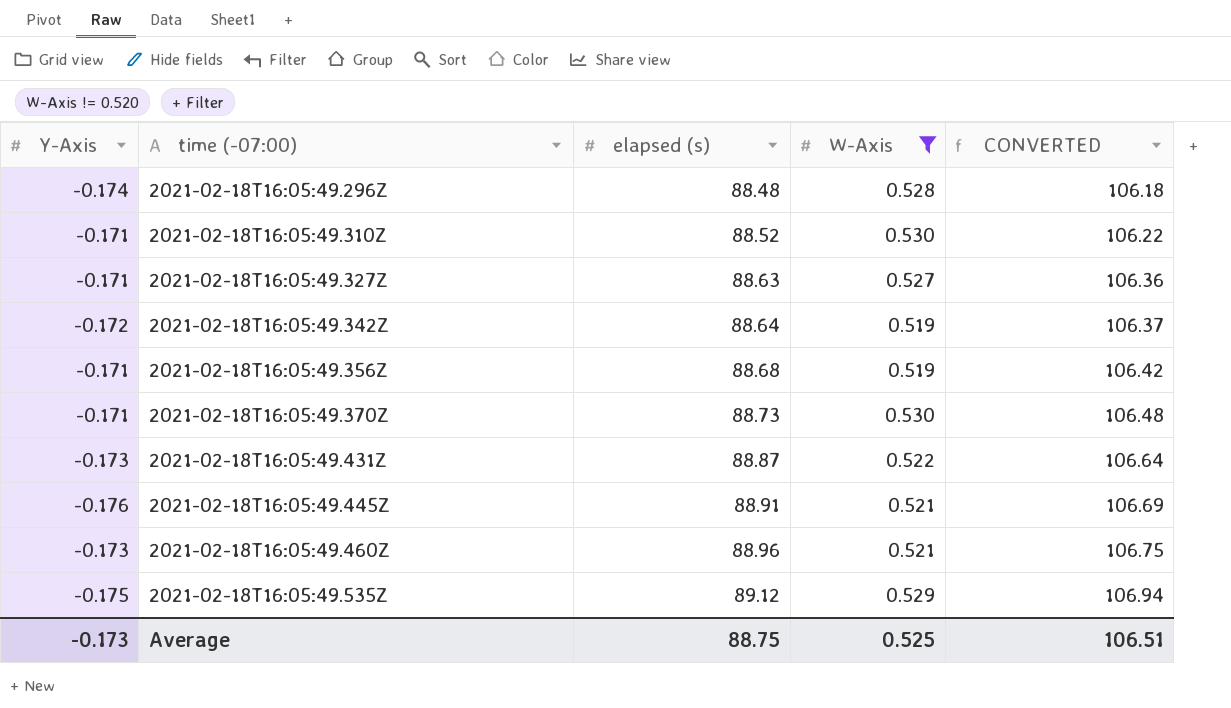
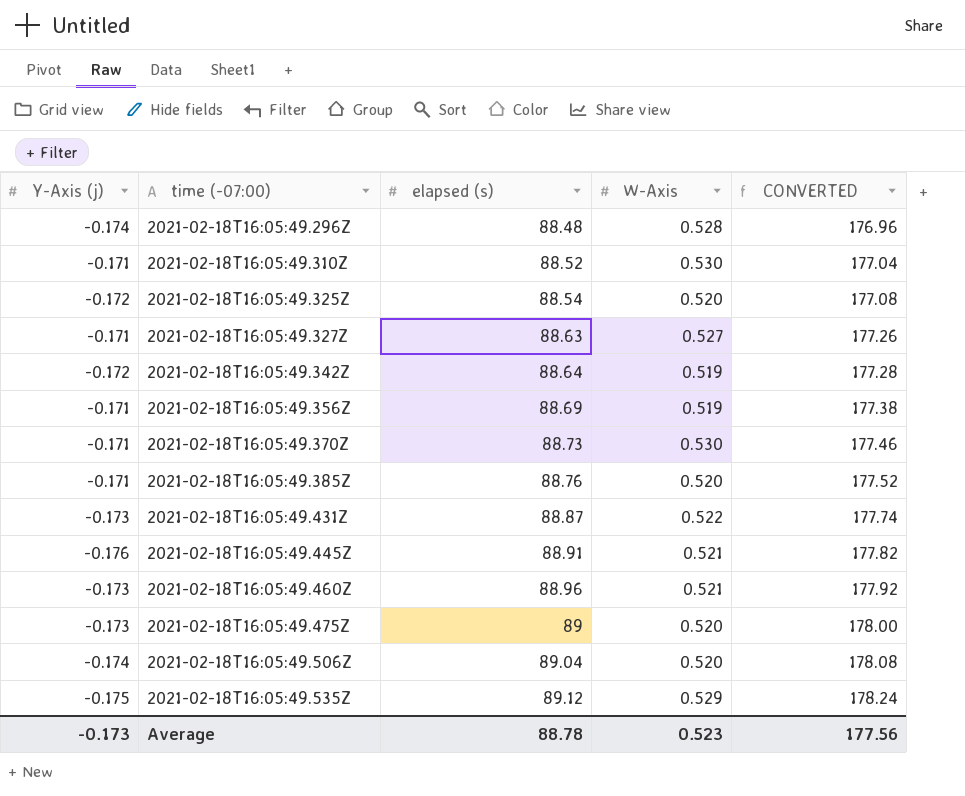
filter: W-Axis != 0.520 -> none
column name: Y-Axis -> Y-Axis (j)
column CONVERTED | formula: [elapsed (s)] * 1.2 -> [elapsed (s)] * 2
2021-02-18T16:05:49.356Z | elapsed (s): 88.68 -> 88.69
Average | elapsed (s): 88.75 -> 88.78
Average | W-Axis: 0.525 -> 0.523
Average | CONVERTED: 106.51 -> 177.56

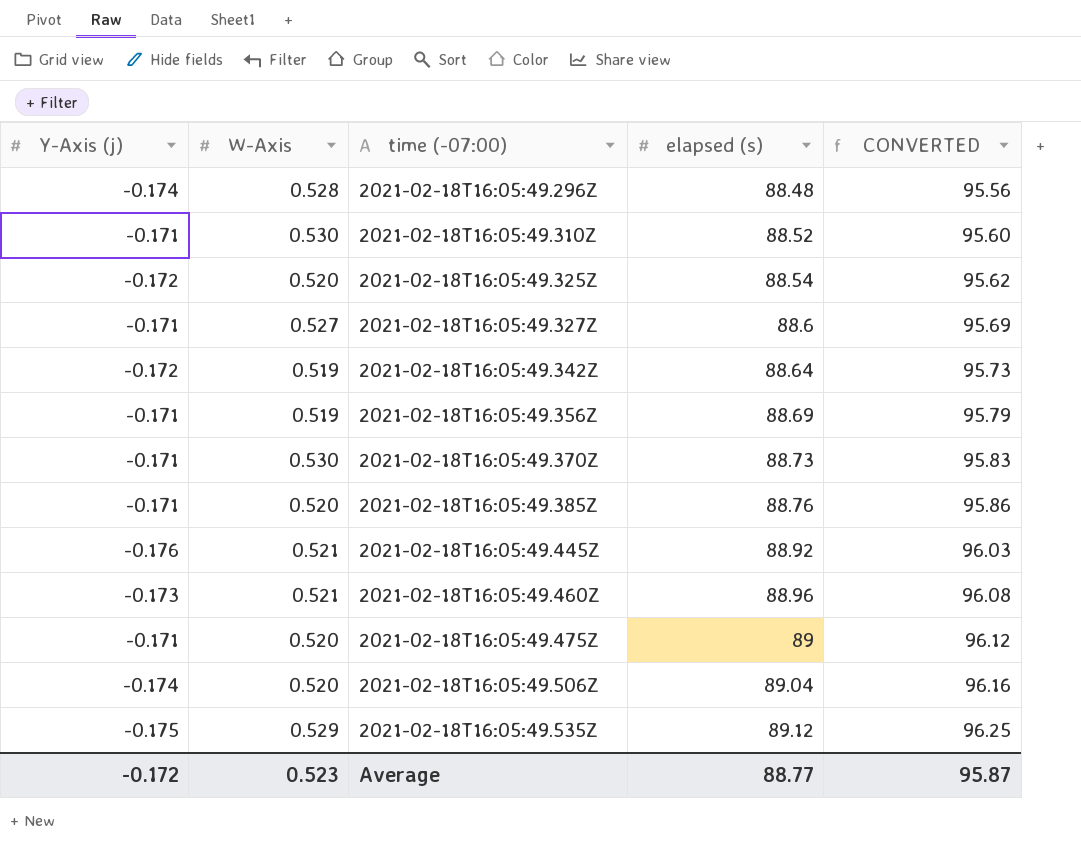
column W-Axis | position: 4 -> 2
column CONVERTED | formula: [elapsed (s)] * 2 -> [elapsed (s)] * 1.08
row 2021-02-18T16:05:49.431Z: -0.173 | 88.87 | 0.522 | 177.74 -> none
2021-02-18T16:05:49.327Z | elapsed (s): 88.63 -> 88.6
2021-02-18T16:05:49.445Z | elapsed (s): 88.91 -> 88.92
2021-02-18T16:05:49.475Z | Y-Axis (j): -0.173 -> -0.171
Average | Y-Axis (j): -0.173 -> -0.172
Average | elapsed (s): 88.78 -> 88.77
Average | CONVERTED: 177.56 -> 95.87

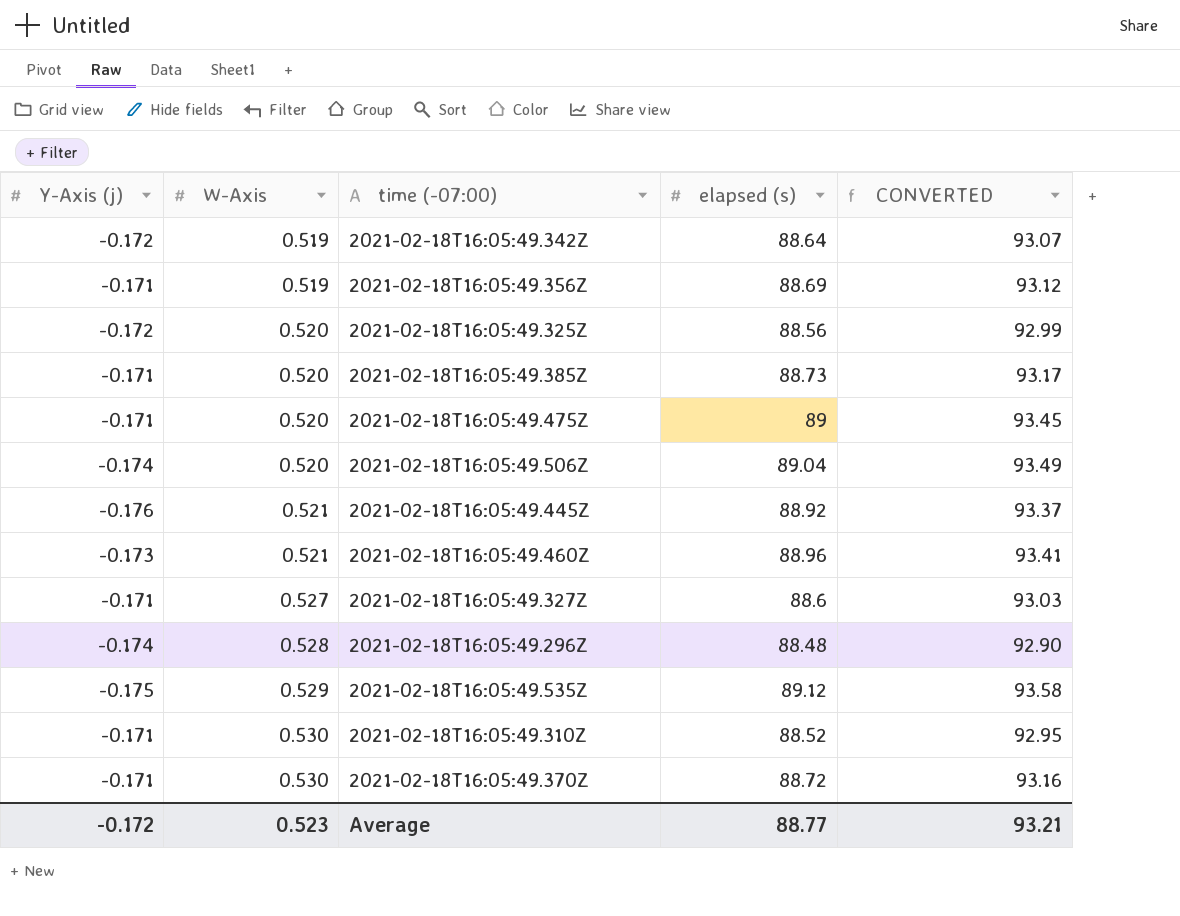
row order: time (-07:00) ascending -> W-Axis ascending
column CONVERTED | formula: [elapsed (s)] * 1.08 -> [elapsed (s)] * 1.05
2021-02-18T16:05:49.325Z | elapsed (s): 88.54 -> 88.56
2021-02-18T16:05:49.385Z | elapsed (s): 88.76 -> 88.73
2021-02-18T16:05:49.370Z | elapsed (s): 88.73 -> 88.72
Average | CONVERTED: 95.87 -> 93.21

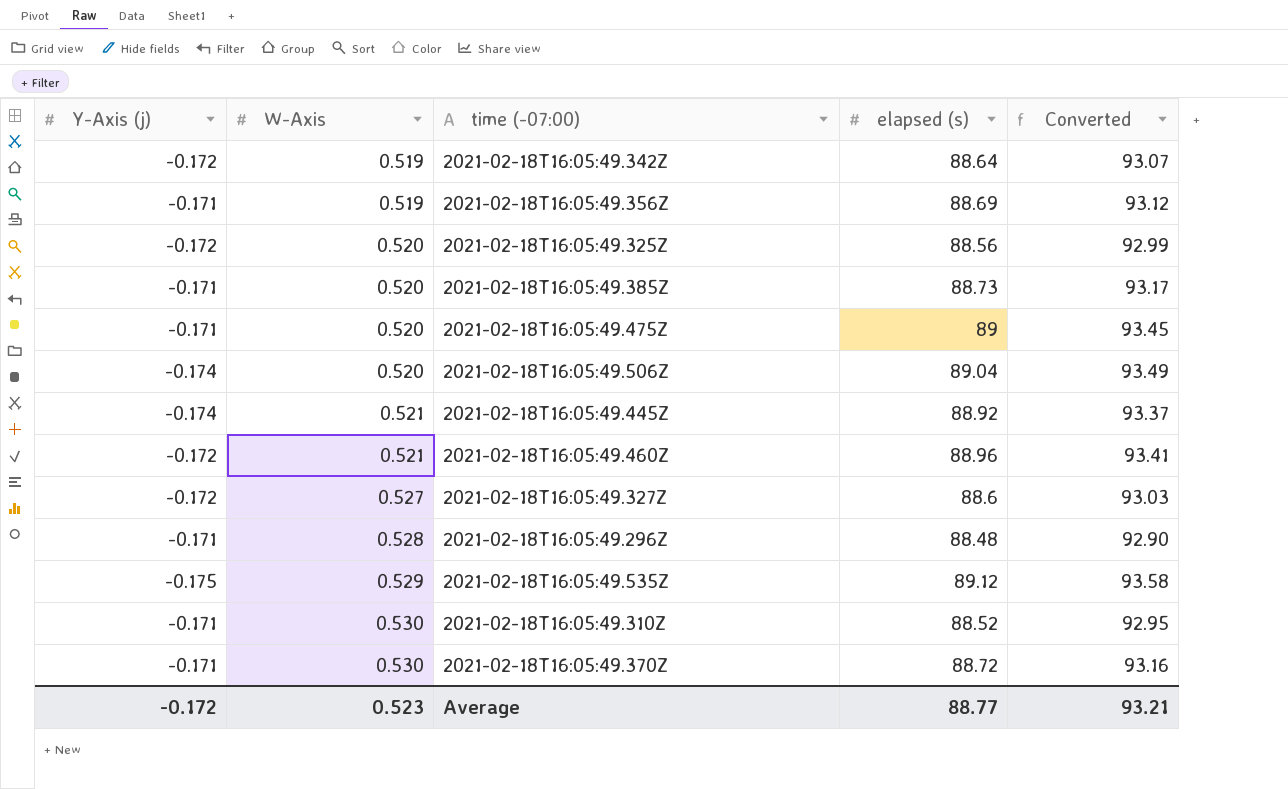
column name: CONVERTED -> Converted
2021-02-18T16:05:49.445Z | Y-Axis (j): -0.176 -> -0.174
2021-02-18T16:05:49.460Z | Y-Axis (j): -0.173 -> -0.172
2021-02-18T16:05:49.327Z | Y-Axis (j): -0.171 -> -0.172
2021-02-18T16:05:49.296Z | Y-Axis (j): -0.174 -> -0.171

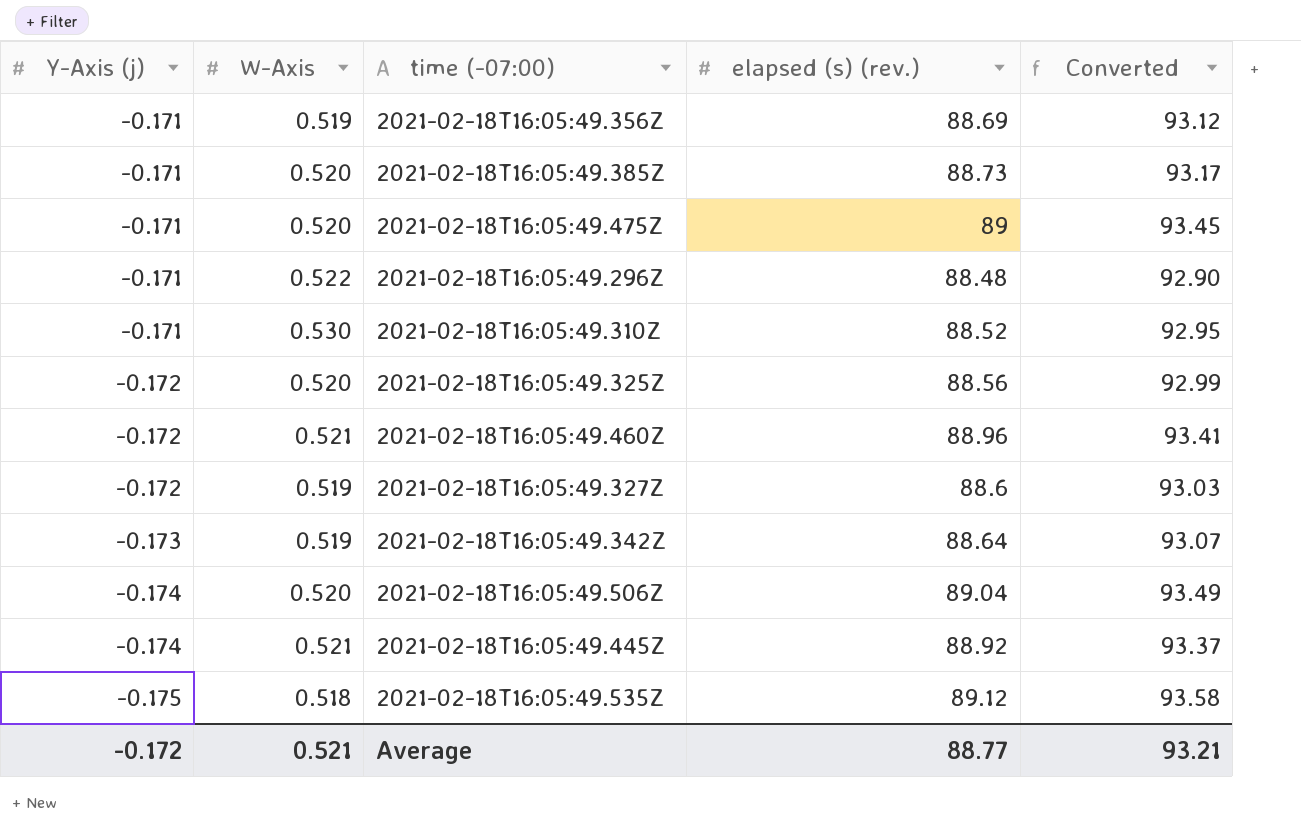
row order: W-Axis ascending -> Y-Axis (j) descending
column name: elapsed (s) -> elapsed (s) (rev.)
row 2021-02-18T16:05:49.370Z: -0.171 | 0.530 | 88.72 | 93.16 -> none
2021-02-18T16:05:49.296Z | W-Axis: 0.528 -> 0.522
2021-02-18T16:05:49.327Z | W-Axis: 0.527 -> 0.519
2021-02-18T16:05:49.342Z | Y-Axis (j): -0.172 -> -0.173
2021-02-18T16:05:49.535Z | W-Axis: 0.529 -> 0.518
Average | W-Axis: 0.523 -> 0.521

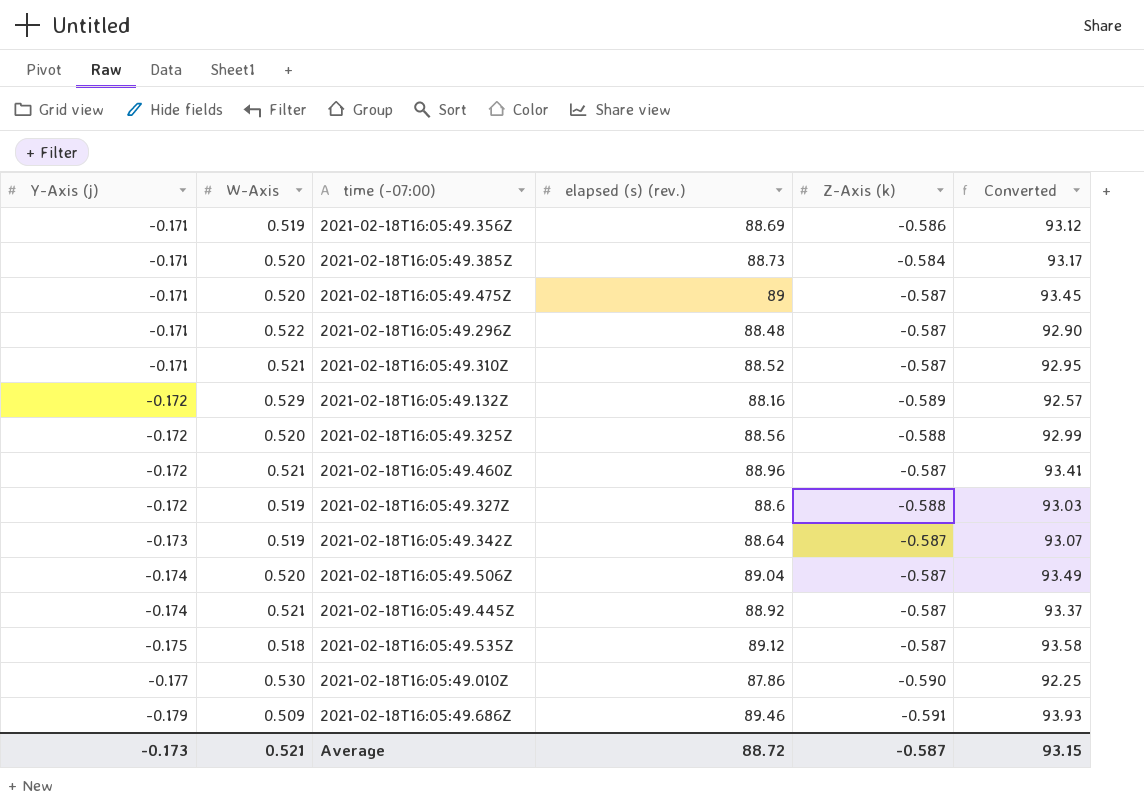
column Z-Axis (k) | position: none -> 5
2021-02-18T16:05:49.310Z | W-Axis: 0.530 -> 0.521
row 2021-02-18T16:05:49.132Z: none -> -0.172 | 0.529 | 88.16 | -0.589 | 92.57
row 2021-02-18T16:05:49.010Z: none -> -0.177 | 0.530 | 87.86 | -0.590 | 92.25
row 2021-02-18T16:05:49.686Z: none -> -0.179 | 0.509 | 89.46 | -0.591 | 93.93
Average | Y-Axis (j): -0.172 -> -0.173
Average | elapsed (s) (rev.): 88.77 -> 88.72
Average | Converted: 93.21 -> 93.15

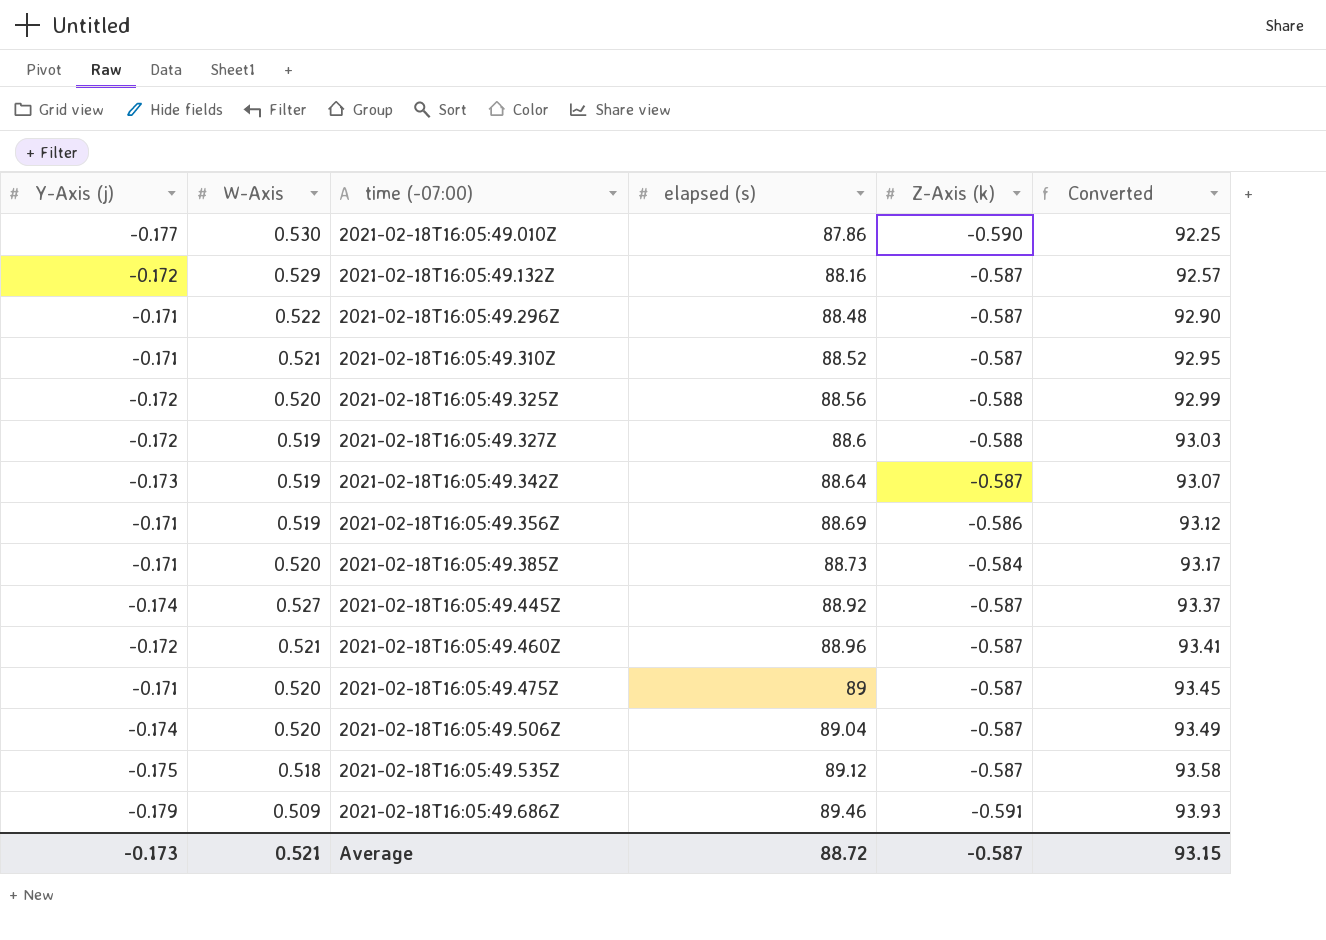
row order: Y-Axis (j) descending -> time (-07:00) ascending
column name: elapsed (s) (rev.) -> elapsed (s)
2021-02-18T16:05:49.132Z | Z-Axis (k): -0.589 -> -0.587
2021-02-18T16:05:49.445Z | W-Axis: 0.521 -> 0.527

